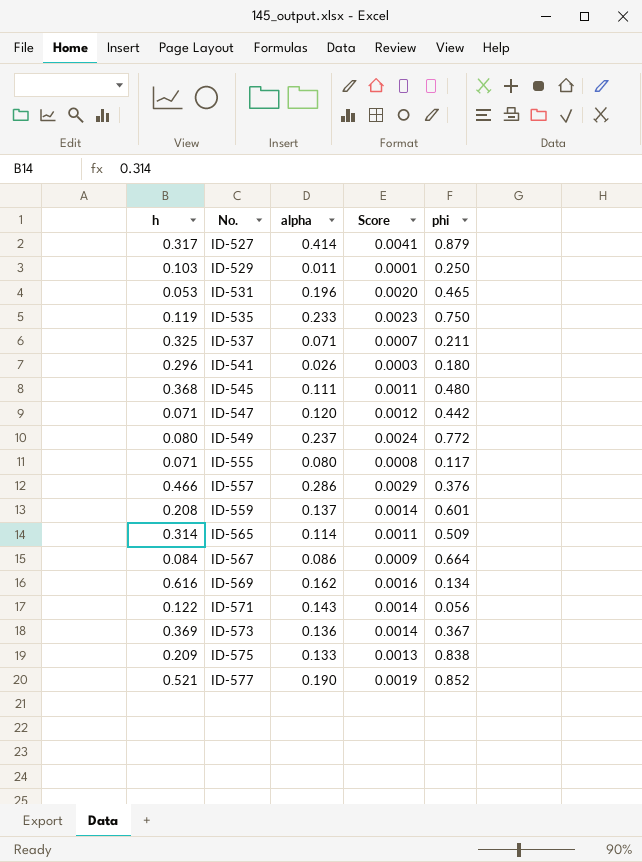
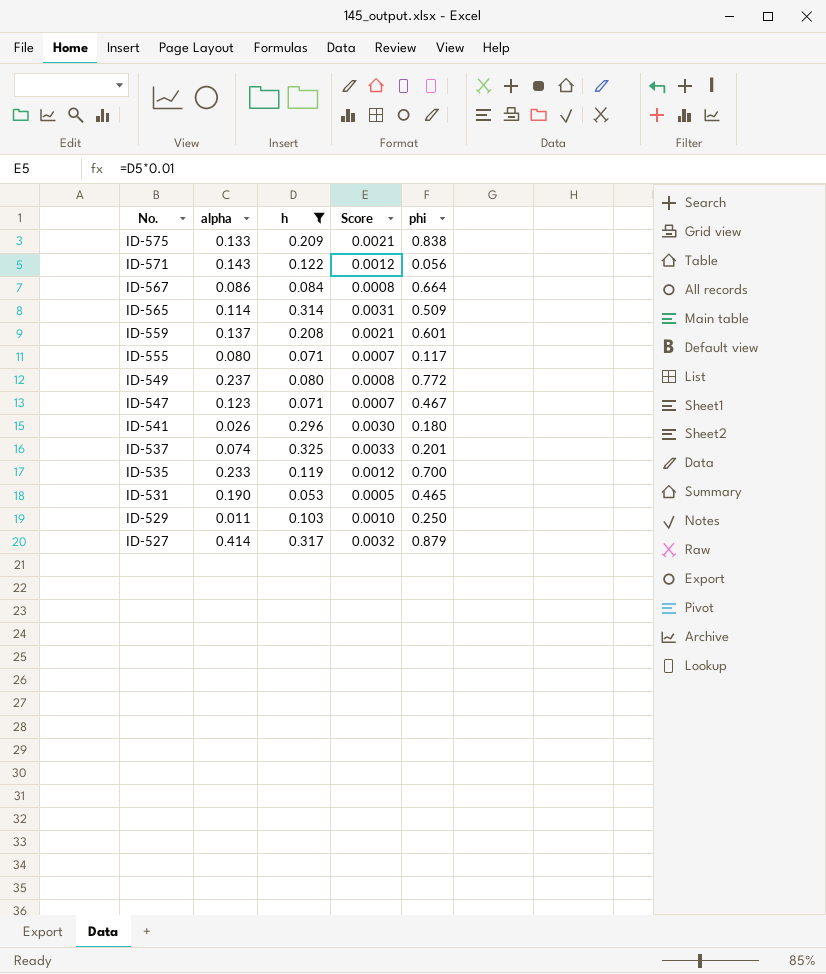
filter: none -> h <= 0.325
row order: No. ascending -> No. descending
column h | position: 1 -> 3
column Score | formula: [alpha] * 0.01 -> [h] * 0.01
ID-547 | alpha: 0.120 -> 0.123
ID-547 | phi: 0.442 -> 0.467
ID-537 | alpha: 0.071 -> 0.074
ID-537 | phi: 0.211 -> 0.201
ID-535 | phi: 0.750 -> 0.700
ID-531 | alpha: 0.196 -> 0.190

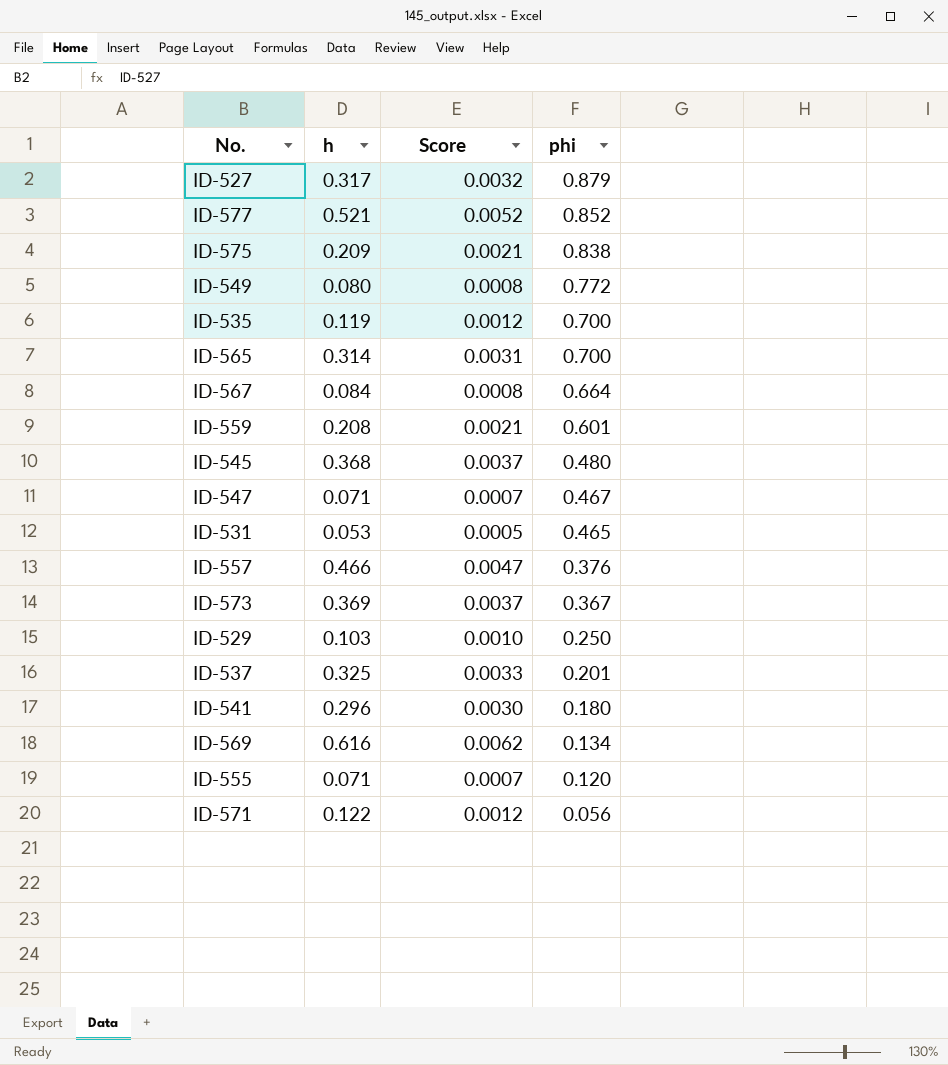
filter: h <= 0.325 -> none
row order: No. descending -> phi descending
column alpha | position: 2 -> none
ID-565 | phi: 0.509 -> 0.700
ID-555 | phi: 0.117 -> 0.120

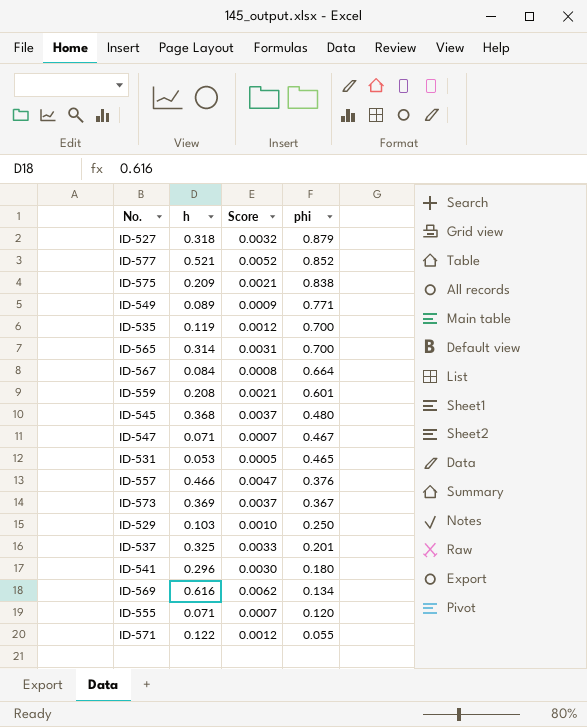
ID-527 | h: 0.317 -> 0.318
ID-549 | h: 0.080 -> 0.089
ID-549 | Score: 0.0008 -> 0.0009
ID-549 | phi: 0.772 -> 0.771
ID-571 | phi: 0.056 -> 0.055

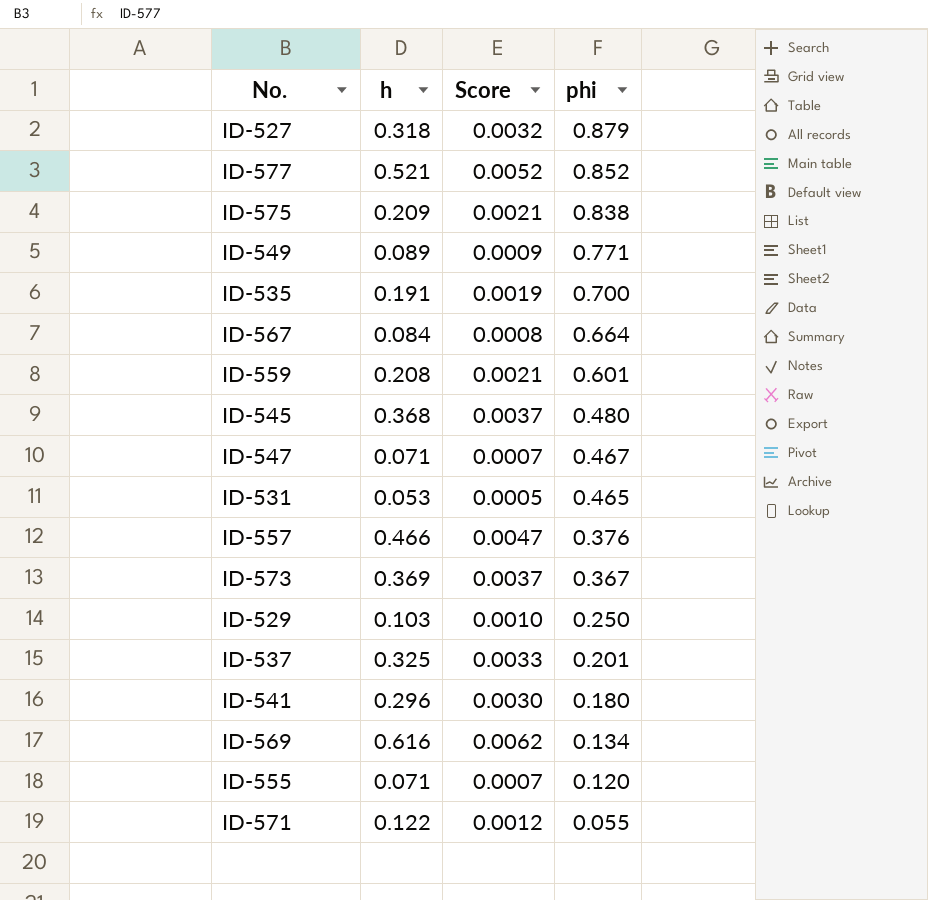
row ID-565: 0.314 | 0.0031 | 0.700 -> none
ID-535 | h: 0.119 -> 0.191
ID-535 | Score: 0.0012 -> 0.0019

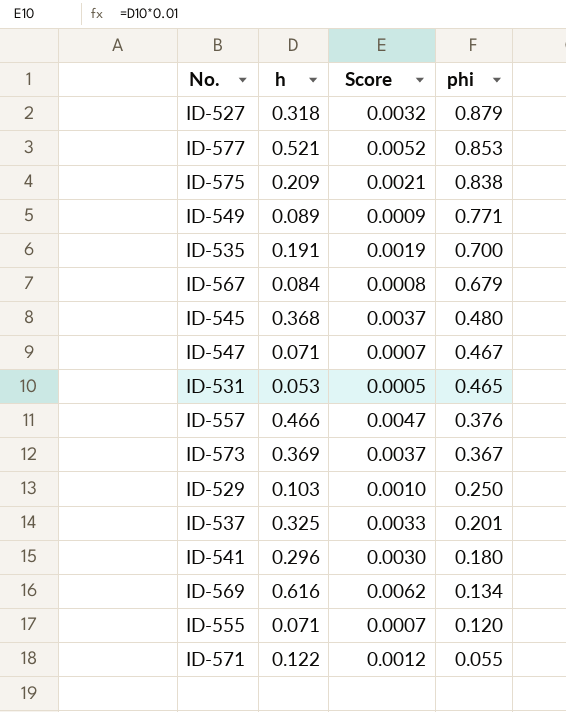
row ID-559: 0.208 | 0.0021 | 0.601 -> none
ID-577 | phi: 0.852 -> 0.853
ID-567 | phi: 0.664 -> 0.679

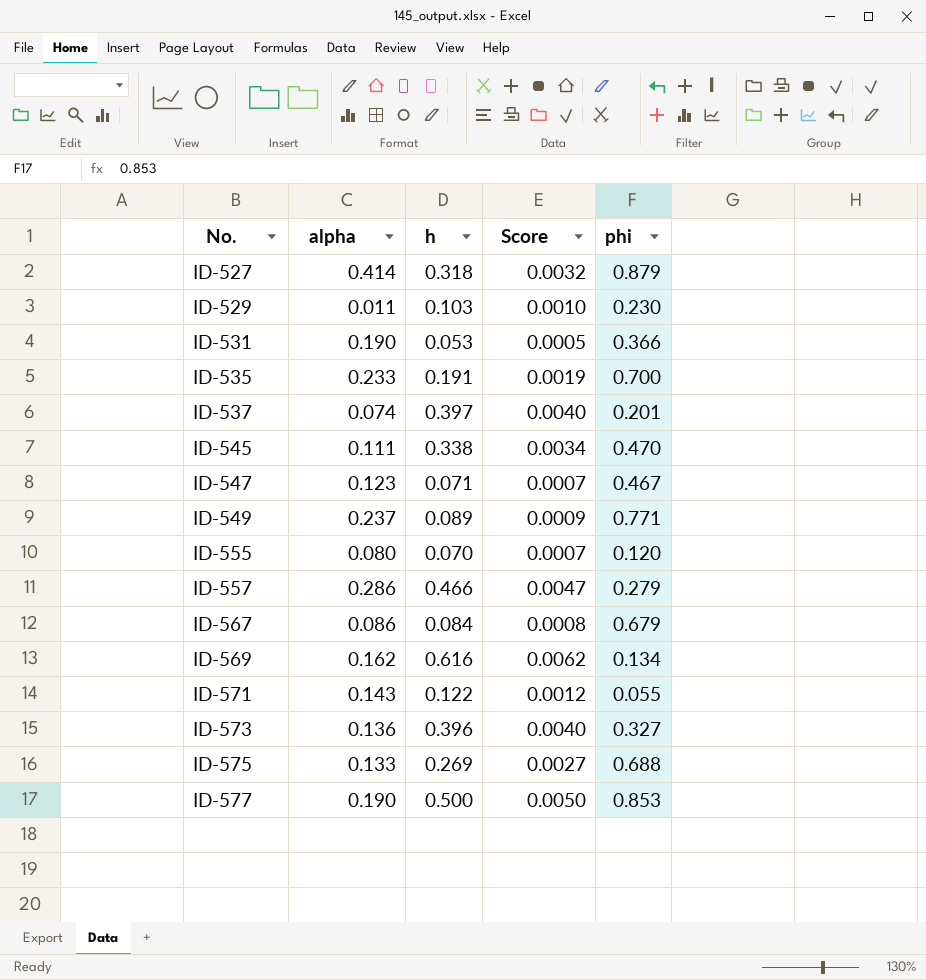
row order: phi descending -> No. ascending
column alpha | position: none -> 2
row ID-541: 0.296 | 0.0030 | 0.180 -> none
ID-529 | phi: 0.250 -> 0.230
ID-531 | phi: 0.465 -> 0.366
ID-537 | h: 0.325 -> 0.397
ID-537 | Score: 0.0033 -> 0.0040
ID-545 | h: 0.368 -> 0.338
ID-545 | Score: 0.0037 -> 0.0034
ID-545 | phi: 0.480 -> 0.470
ID-555 | h: 0.071 -> 0.070
ID-557 | phi: 0.376 -> 0.279
ID-573 | h: 0.369 -> 0.396
ID-573 | Score: 0.0037 -> 0.0040
ID-573 | phi: 0.367 -> 0.327
ID-575 | h: 0.209 -> 0.269
ID-575 | Score: 0.0021 -> 0.0027
ID-575 | phi: 0.838 -> 0.688
ID-577 | h: 0.521 -> 0.500
ID-577 | Score: 0.0052 -> 0.0050

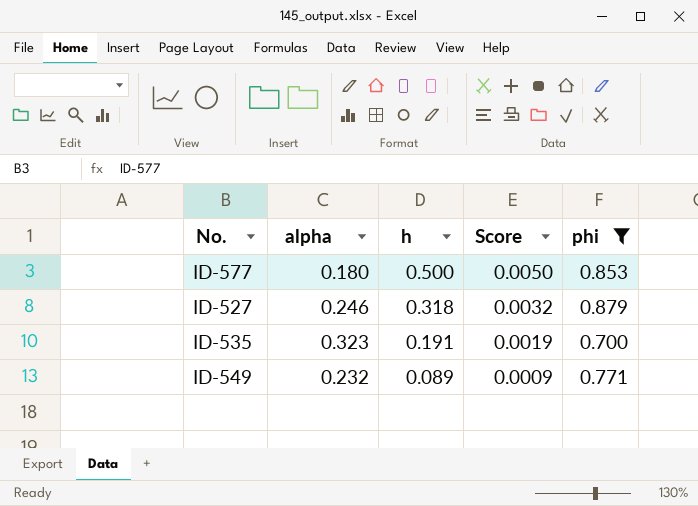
filter: none -> phi >= 0.700
row order: No. ascending -> h descending
ID-577 | alpha: 0.190 -> 0.180
ID-527 | alpha: 0.414 -> 0.246
ID-535 | alpha: 0.233 -> 0.323
ID-549 | alpha: 0.237 -> 0.232

